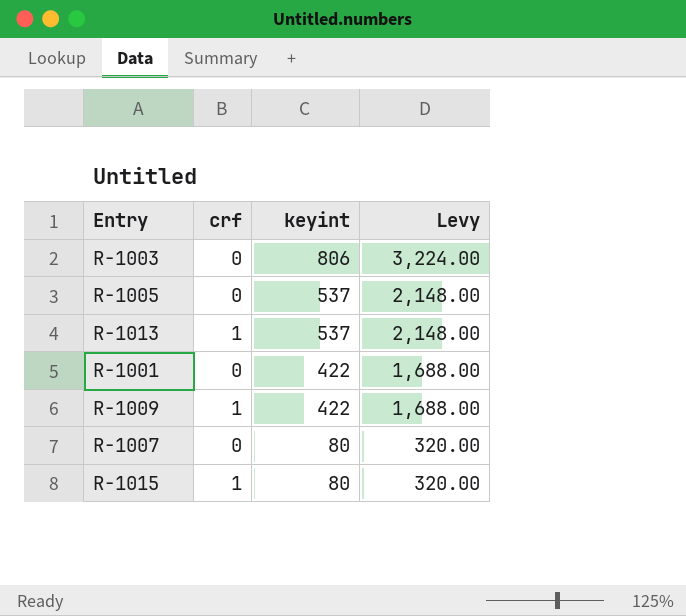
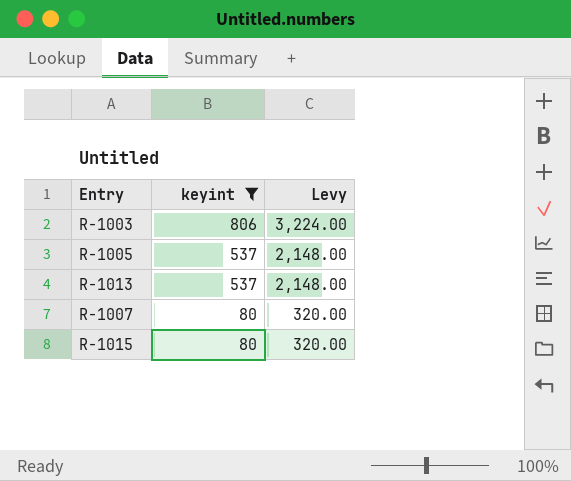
filter: none -> keyint != 422
column crf | position: 2 -> none

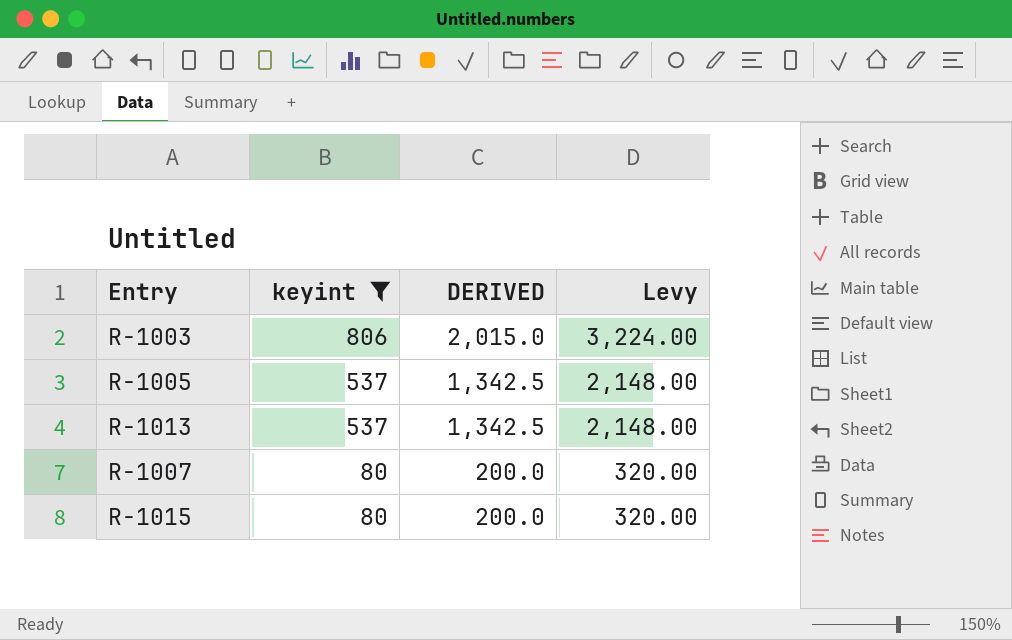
column DERIVED | formula: none -> [keyint] * 2.5

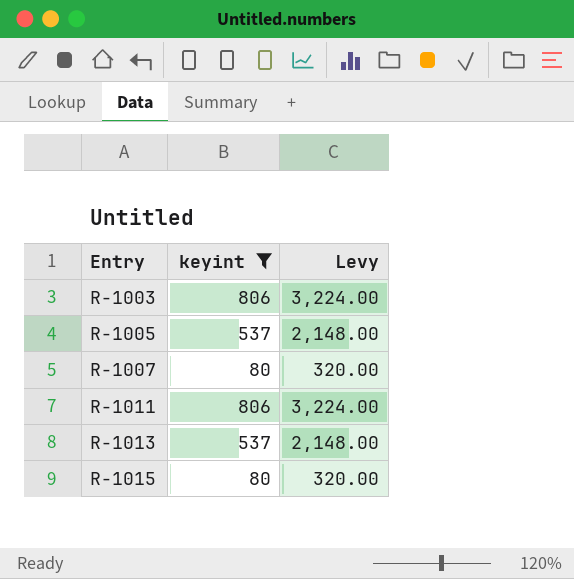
row order: keyint descending -> Entry ascending
column DERIVED | formula: [keyint] * 2.5 -> none
row R-1011: none -> 806 | 3,224.00

